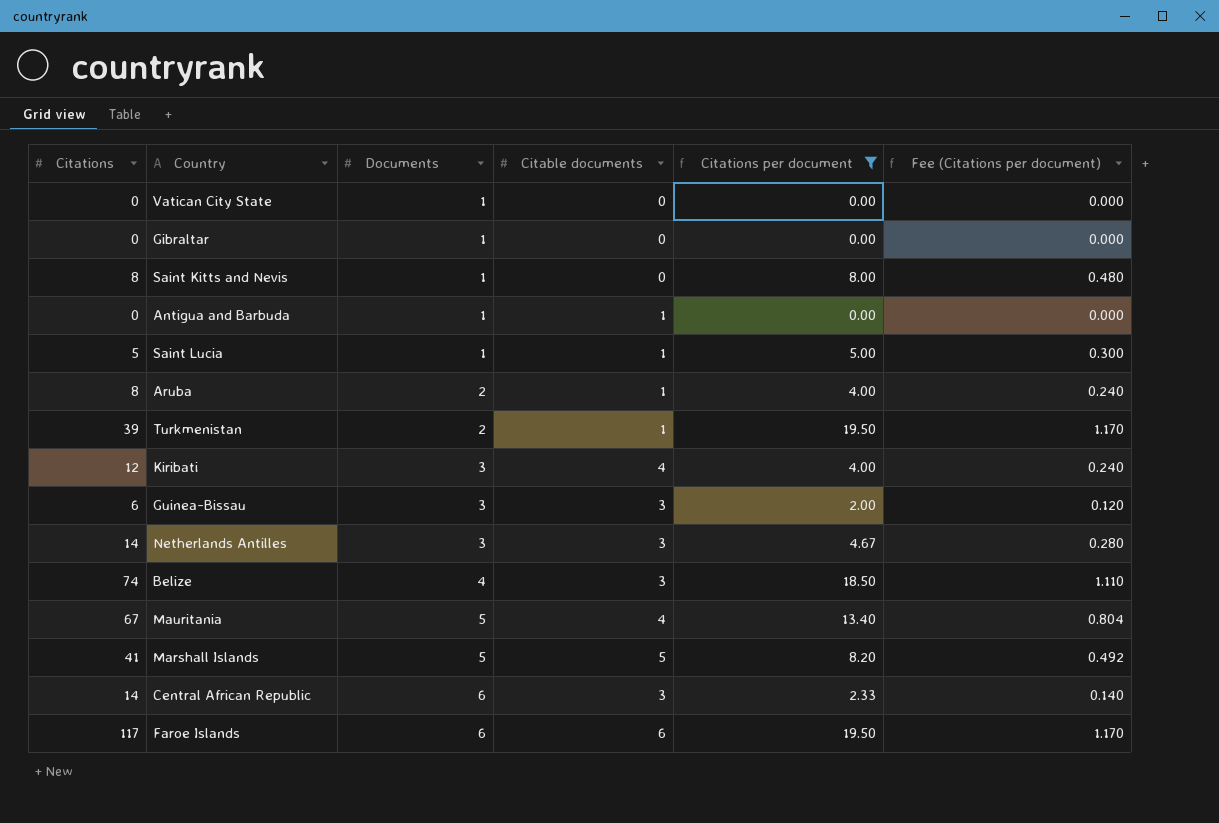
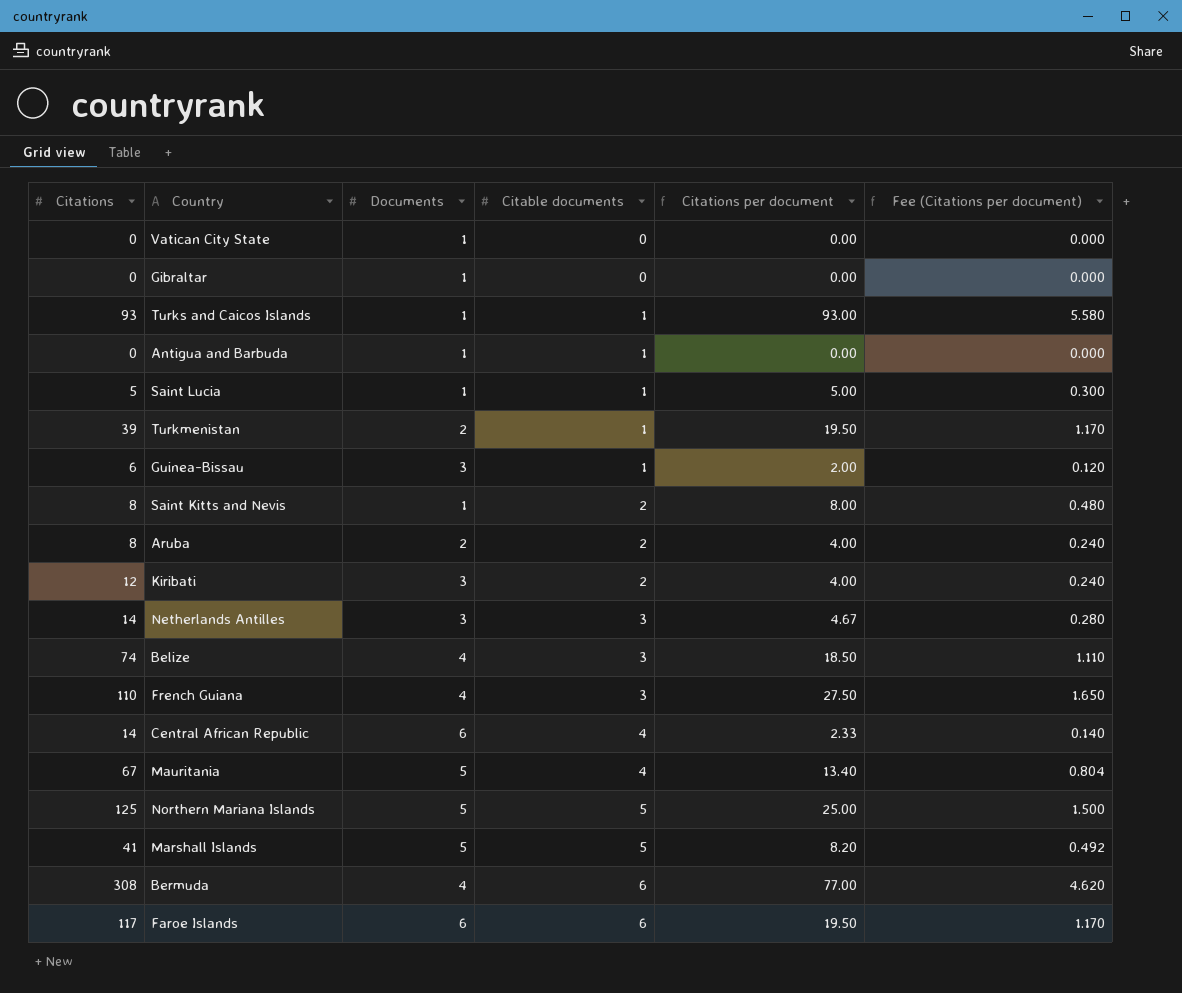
filter: Citations per document <= 19.50 -> none
row order: Documents ascending -> Citable documents ascending
Guinea-Bissau | Citable documents: 3 -> 1
Saint Kitts and Nevis | Citable documents: 0 -> 2
Aruba | Citable documents: 1 -> 2
Kiribati | Citable documents: 4 -> 2
Central African Republic | Citable documents: 3 -> 4

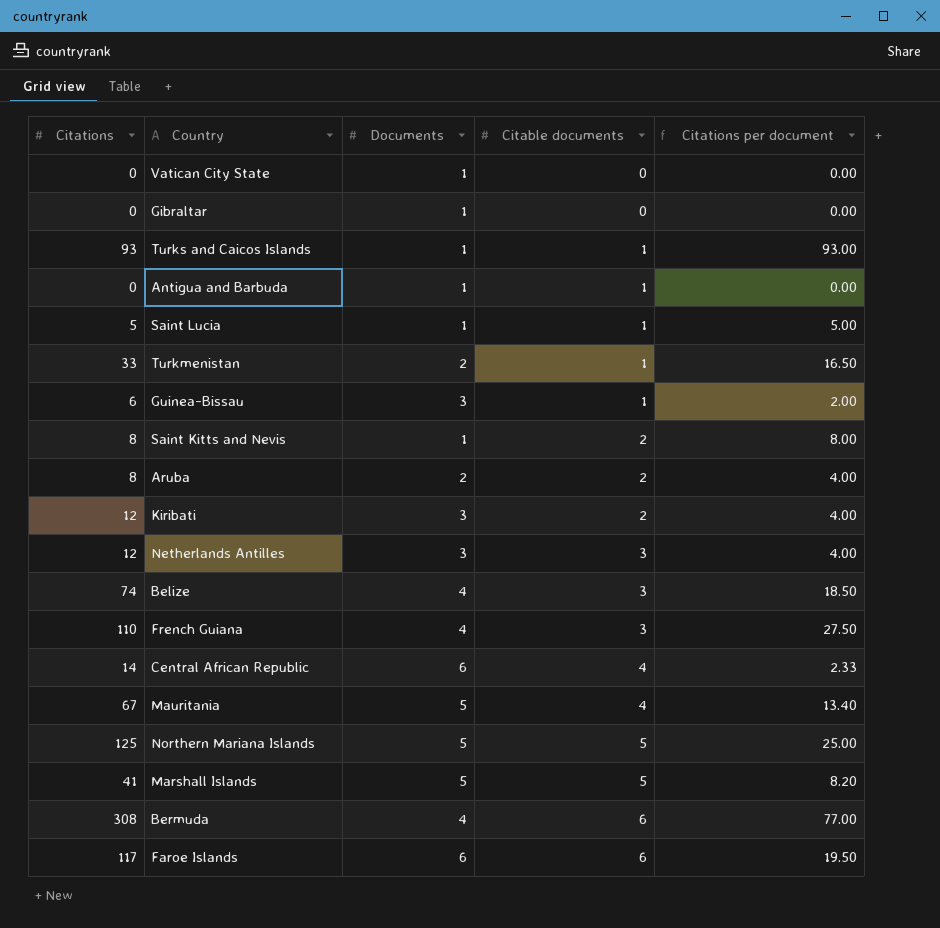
column Fee (Citations per document) | formula: [Citations per document] * 0.06 -> none
Turkmenistan | Citations: 39 -> 33
Turkmenistan | Citations per document: 19.50 -> 16.50
Netherlands Antilles | Citations: 14 -> 12
Netherlands Antilles | Citations per document: 4.67 -> 4.00

